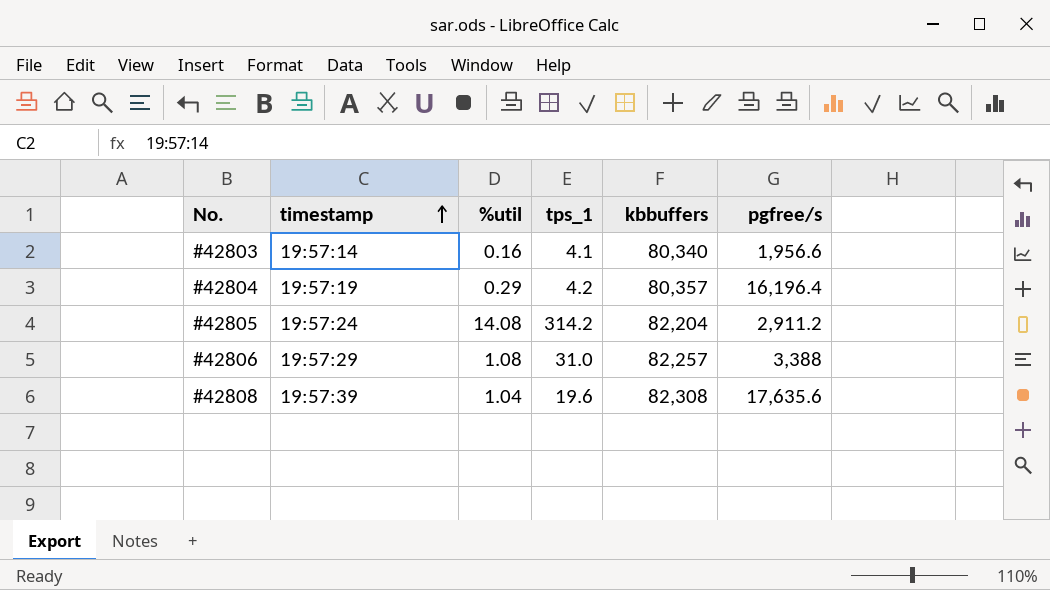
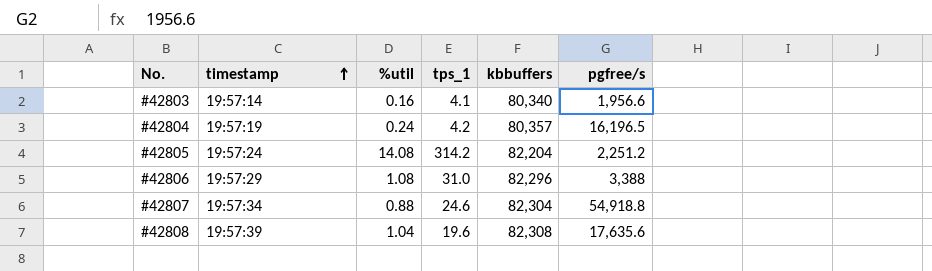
#42804 | %util: 0.29 -> 0.24
#42804 | pgfree/s: 16,196.4 -> 16,196.5
#42805 | pgfree/s: 2,911.2 -> 2,251.2
#42806 | kbbuffers: 82,257 -> 82,296
row #42807: none -> 19:57:34 | 0.88 | 24.6 | 82,304 | 54,918.8

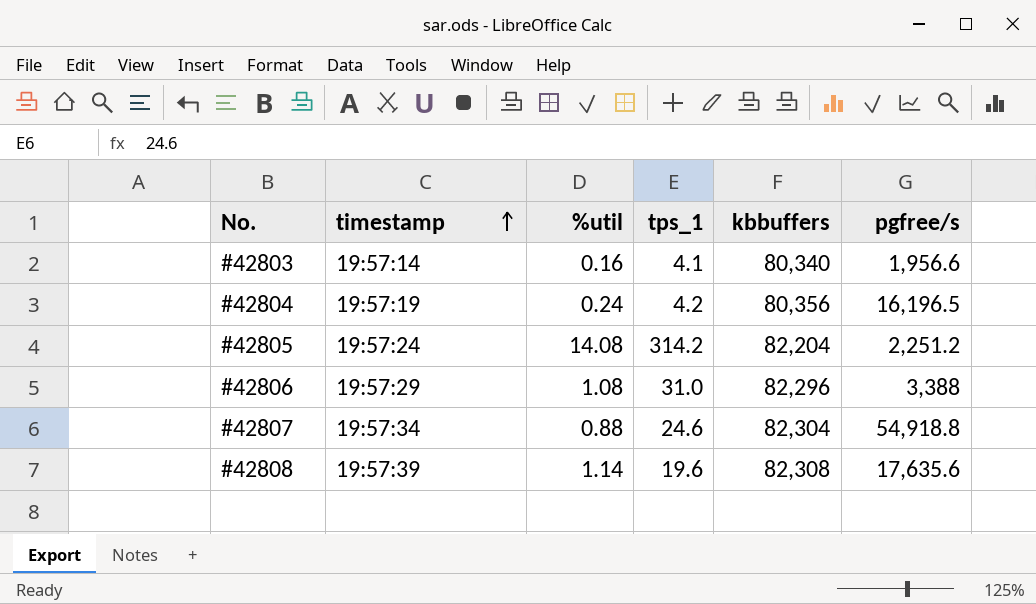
#42804 | kbbuffers: 80,357 -> 80,356
#42808 | %util: 1.04 -> 1.14

